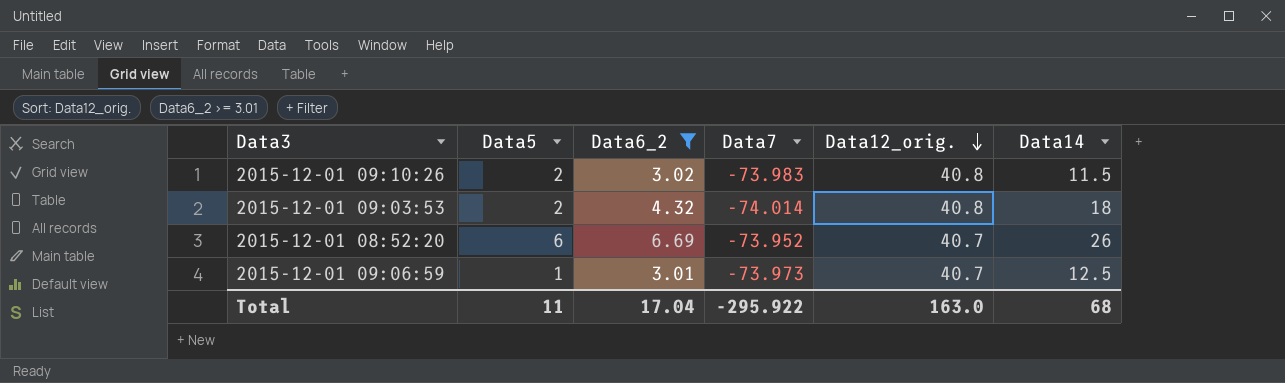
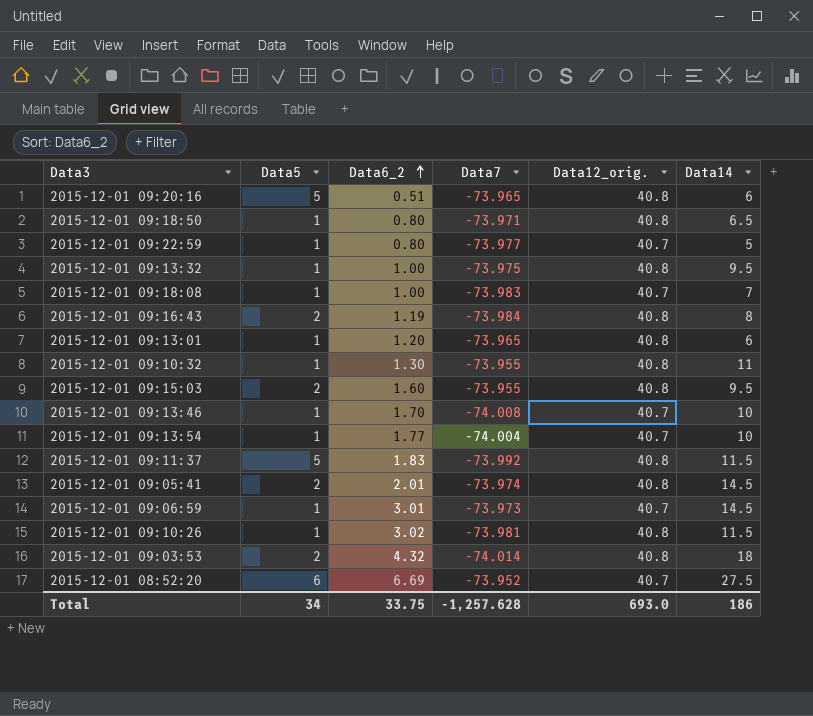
filter: Data6_2 >= 3.01 -> none
row order: Data12_orig. descending -> Data6_2 ascending
2015-12-01 09:06:59 | Data14: 12.5 -> 14.5
2015-12-01 09:10:26 | Data5: 2 -> 1
2015-12-01 09:10:26 | Data7: -73.983 -> -73.981
2015-12-01 08:52:20 | Data14: 26 -> 27.5
Total | Data5: 11 -> 34
Total | Data6_2: 17.04 -> 33.75
Total | Data7: -295.922 -> -1,257.628
Total | Data12_orig.: 163.0 -> 693.0
Total | Data14: 68 -> 186

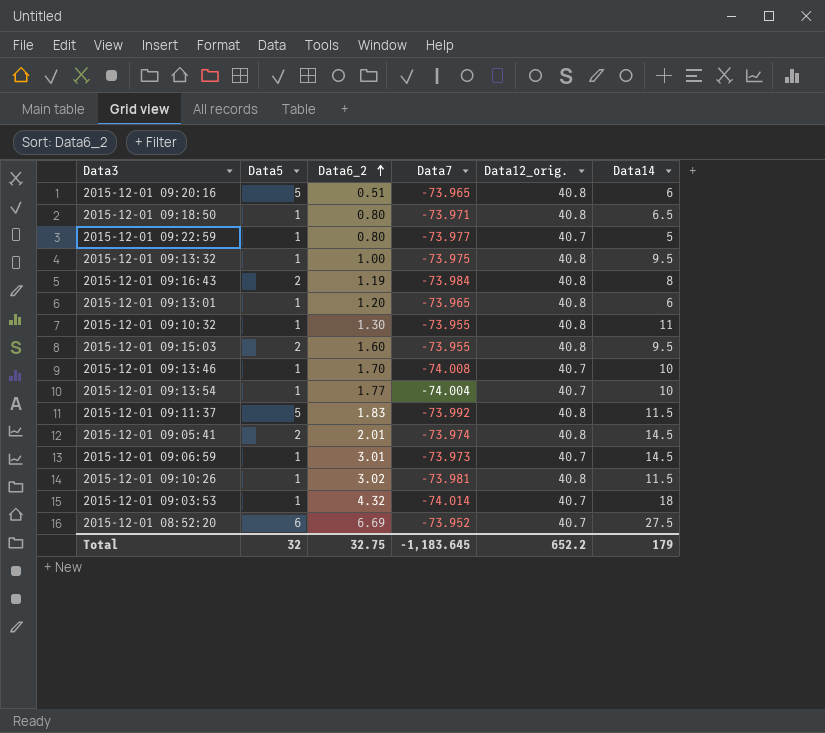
row 2015-12-01 09:18:08: 1 | 1.00 | -73.983 | 40.7 | 7 -> none
2015-12-01 09:03:53 | Data5: 2 -> 1
2015-12-01 09:03:53 | Data12_orig.: 40.8 -> 40.7
Total | Data5: 34 -> 32
Total | Data6_2: 33.75 -> 32.75
Total | Data7: -1,257.628 -> -1,183.645
Total | Data12_orig.: 693.0 -> 652.2
Total | Data14: 186 -> 179

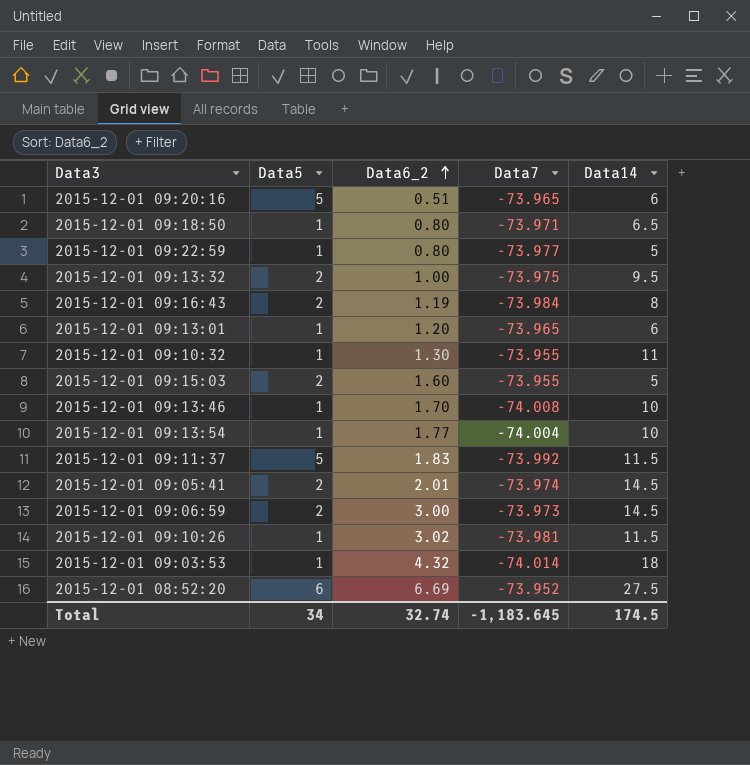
column Data12_orig. | position: 5 -> none
2015-12-01 09:13:32 | Data5: 1 -> 2
2015-12-01 09:15:03 | Data14: 9.5 -> 5
2015-12-01 09:06:59 | Data5: 1 -> 2
2015-12-01 09:06:59 | Data6_2: 3.01 -> 3.00
Total | Data5: 32 -> 34
Total | Data6_2: 32.75 -> 32.74
Total | Data14: 179 -> 174.5

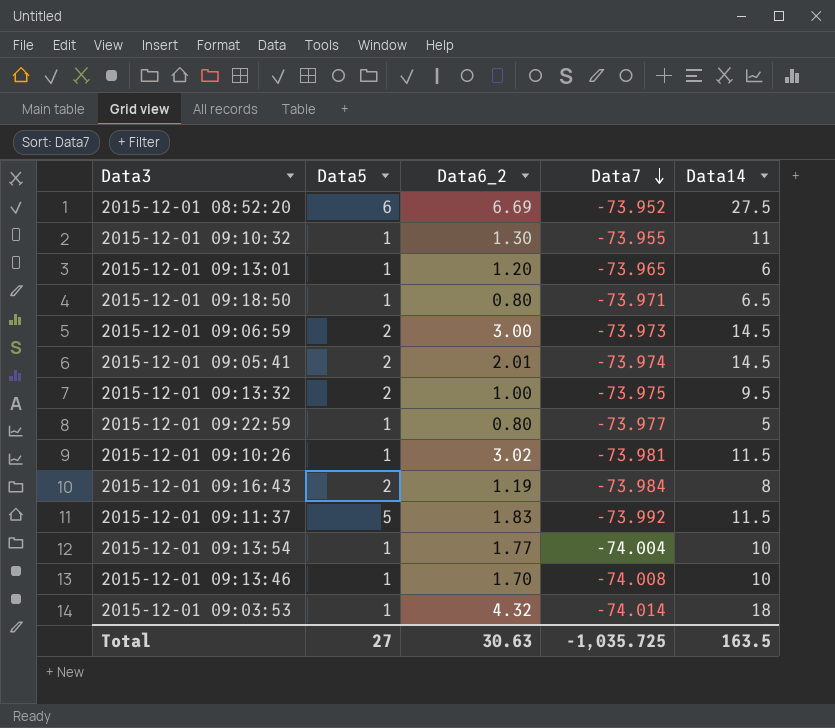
row order: Data6_2 ascending -> Data7 descending
row 2015-12-01 09:20:16: 5 | 0.51 | -73.965 | 6 -> none
row 2015-12-01 09:15:03: 2 | 1.60 | -73.955 | 5 -> none
Total | Data5: 34 -> 27
Total | Data6_2: 32.74 -> 30.63
Total | Data7: -1,183.645 -> -1,035.725
Total | Data14: 174.5 -> 163.5

